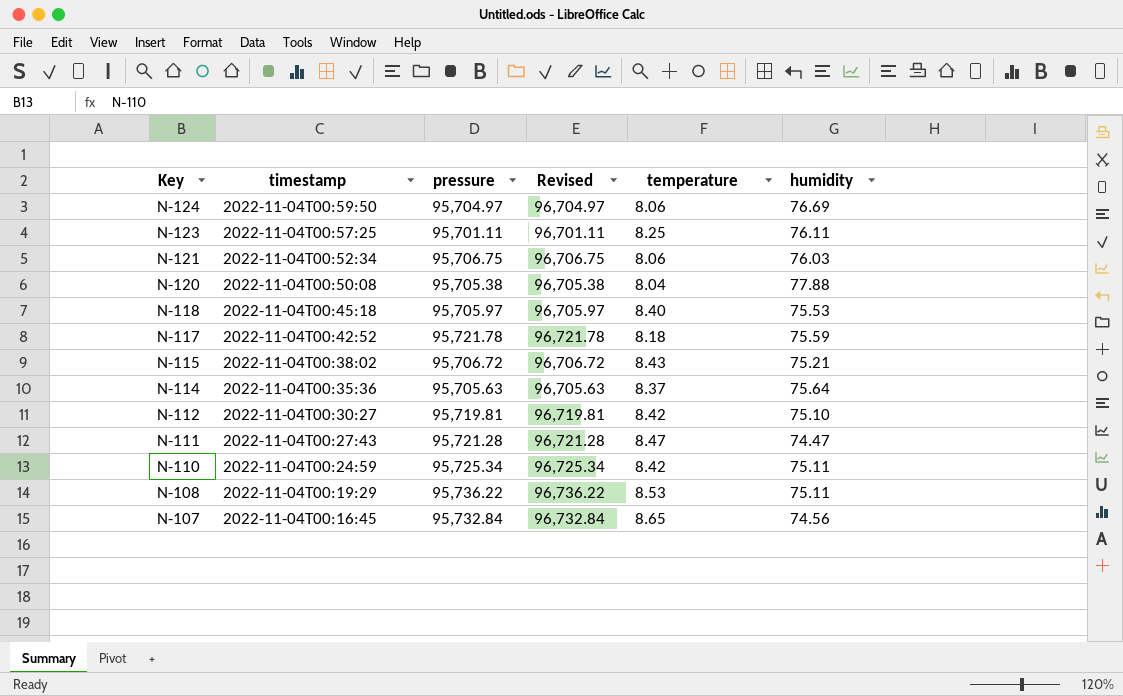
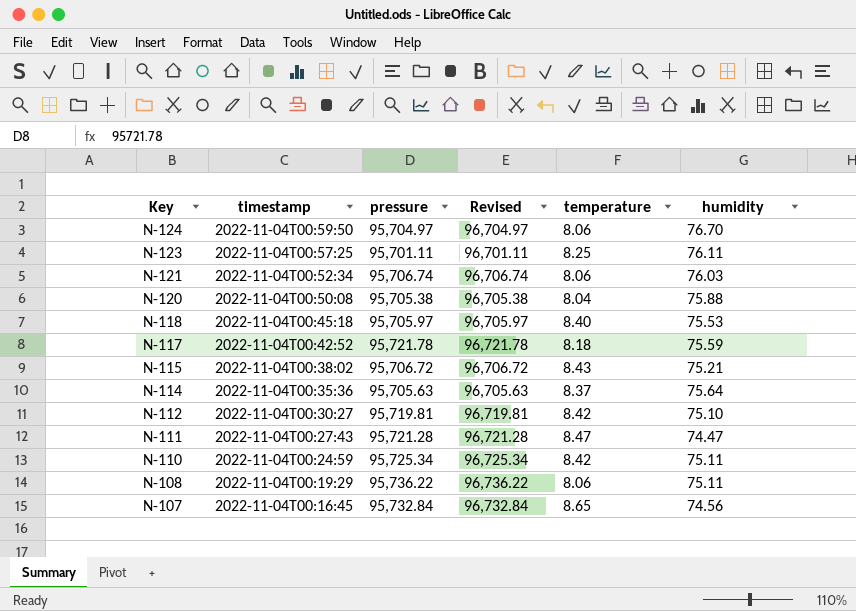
N-124 | humidity: 76.69 -> 76.70
N-121 | pressure: 95,706.75 -> 95,706.74
N-121 | Revised: 96,706.75 -> 96,706.74
N-120 | humidity: 77.88 -> 75.88
N-108 | temperature: 8.53 -> 8.06

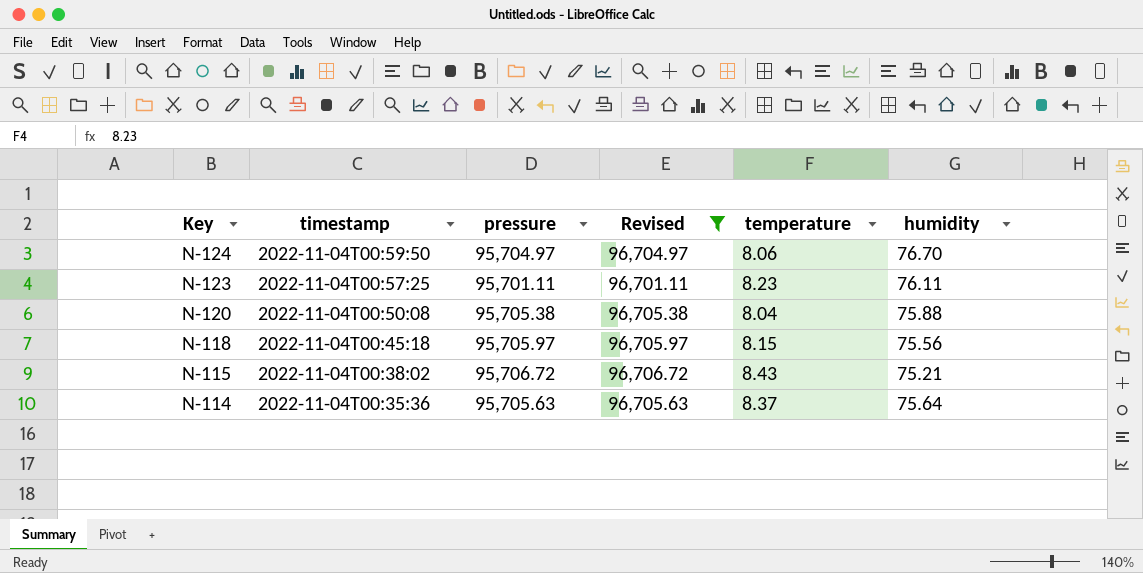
filter: none -> Revised <= 96,706.72
N-123 | temperature: 8.25 -> 8.23
N-118 | temperature: 8.40 -> 8.15
N-118 | humidity: 75.53 -> 75.56

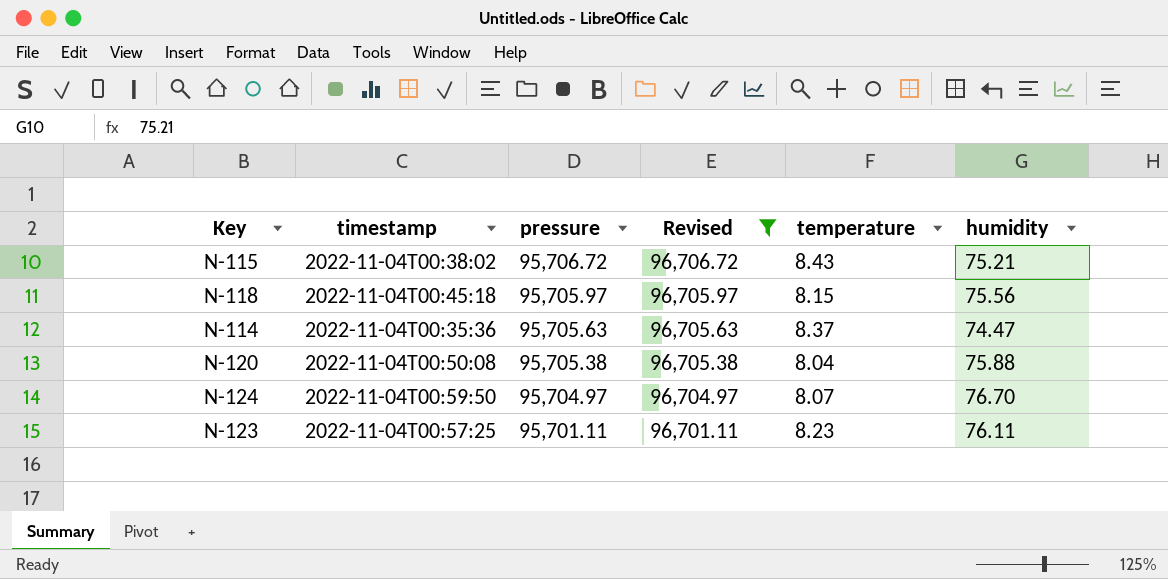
row order: Key descending -> pressure descending
N-114 | humidity: 75.64 -> 74.47
N-124 | temperature: 8.06 -> 8.07

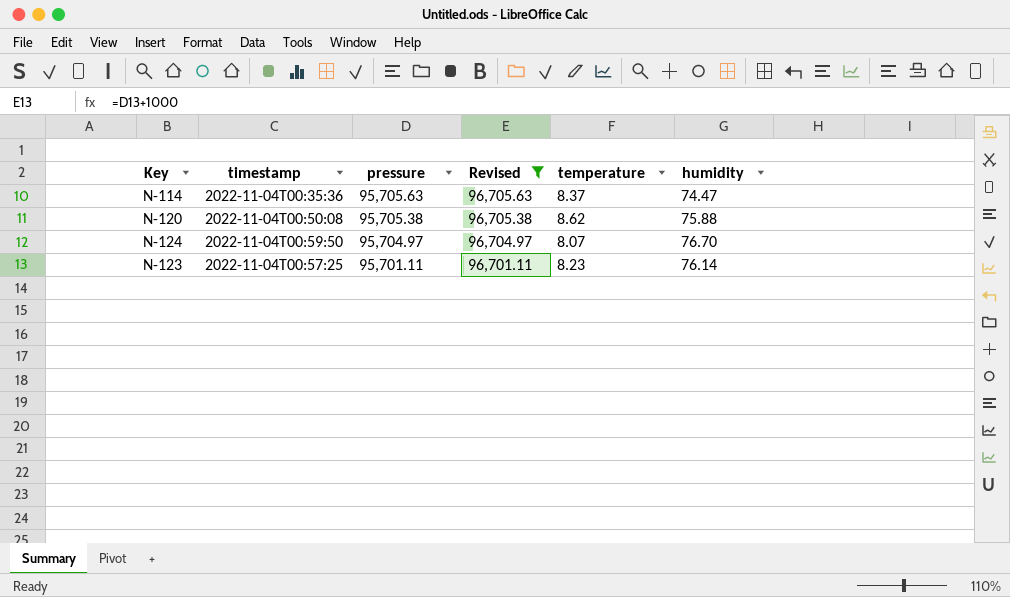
row N-115: 2022-11-04T00:38:02 | 95,706.72 | 96,706.72 | 8.43 | 75.21 -> none
row N-118: 2022-11-04T00:45:18 | 95,705.97 | 96,705.97 | 8.15 | 75.56 -> none
N-120 | temperature: 8.04 -> 8.62
N-123 | humidity: 76.11 -> 76.14

